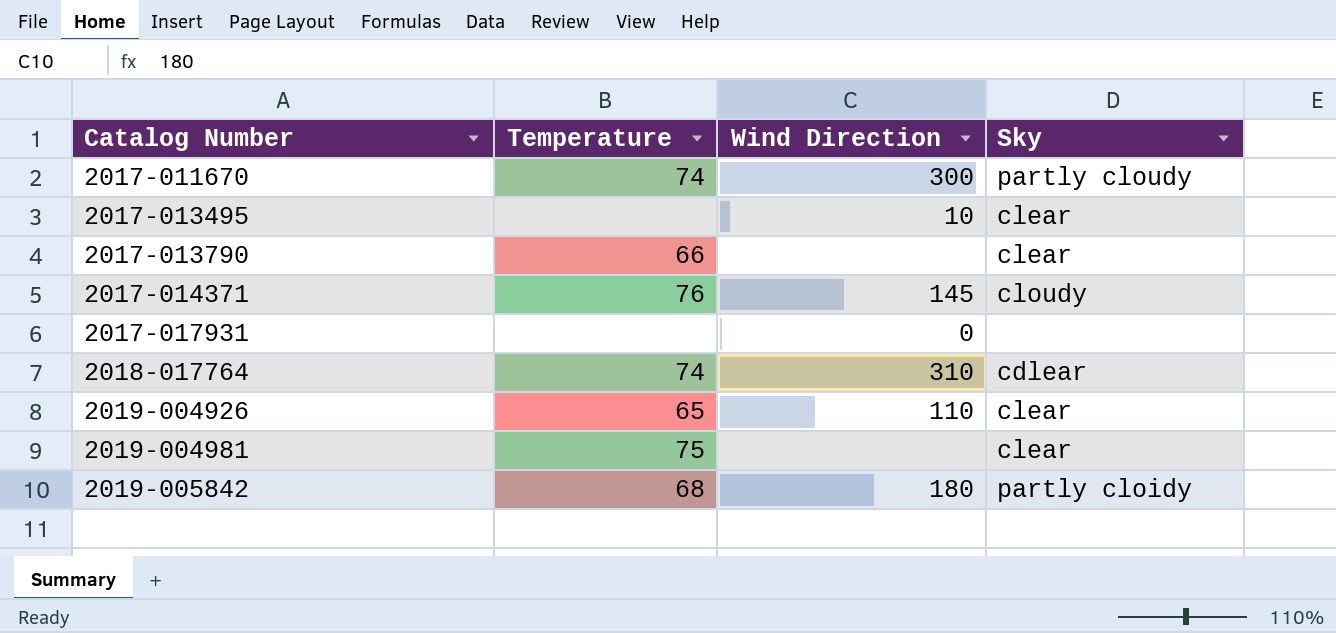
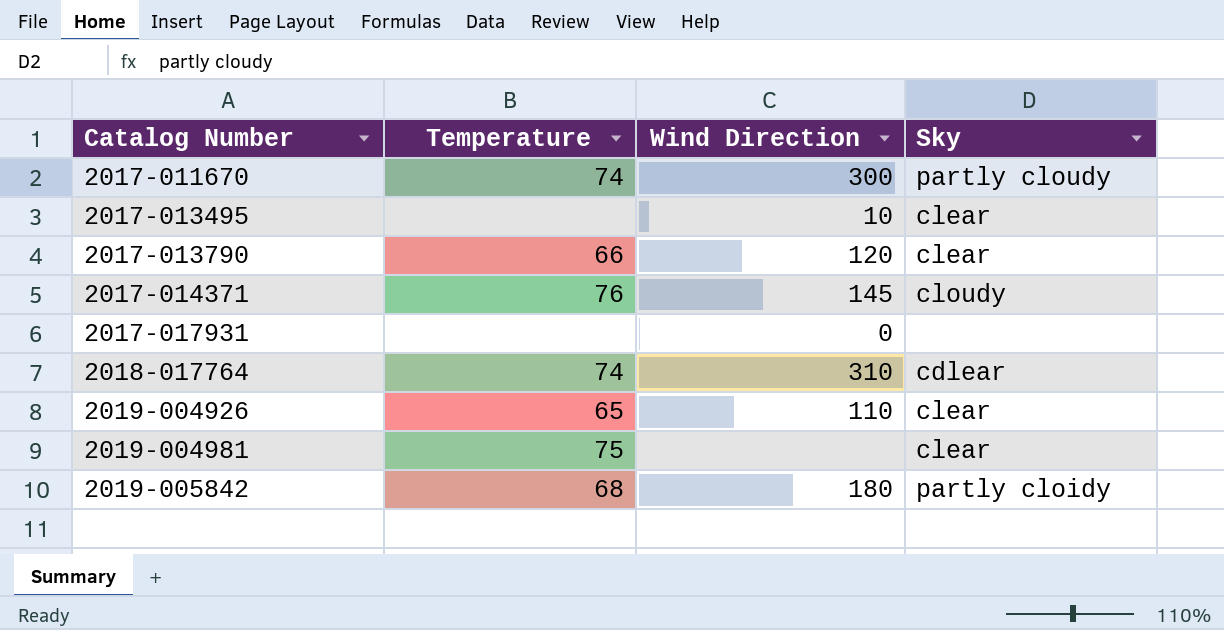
2017-013790 | Wind Direction: none -> 120

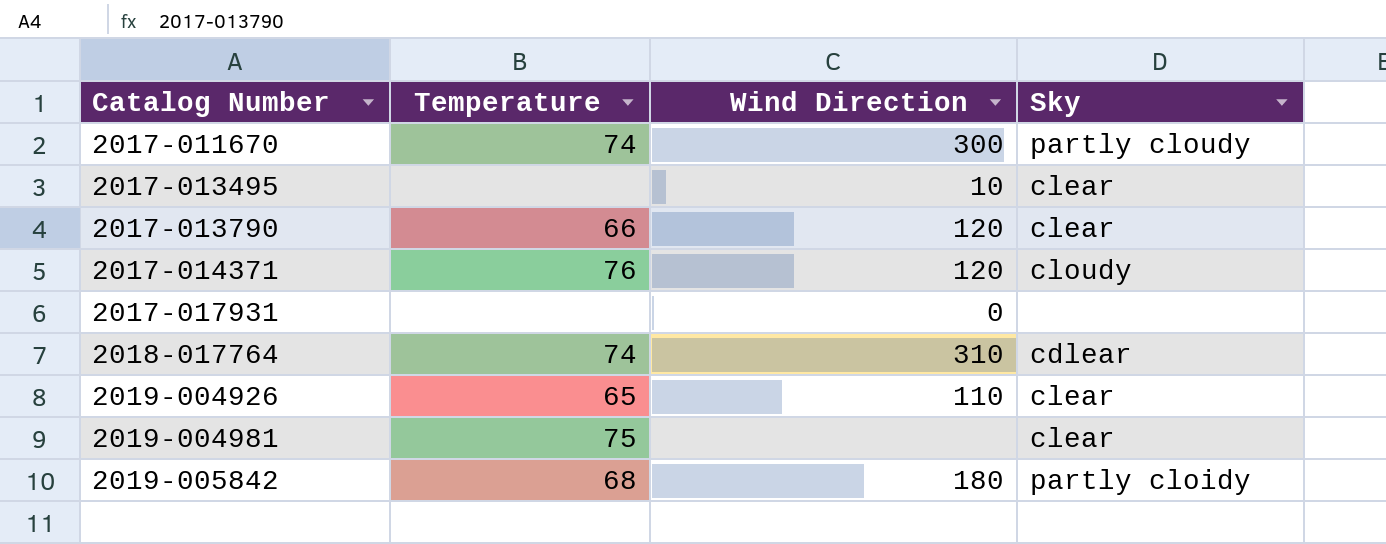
2017-014371 | Wind Direction: 145 -> 120

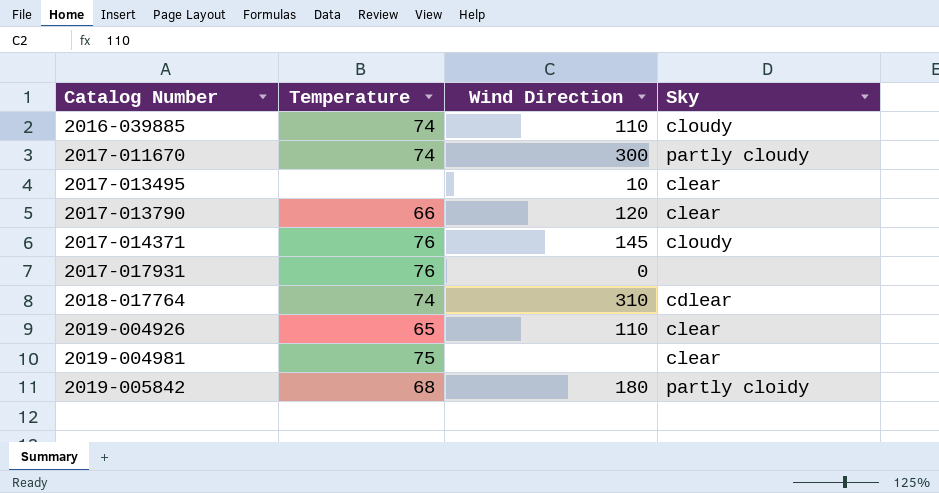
row 2016-039885: none -> 74 | 110 | cloudy
2017-014371 | Wind Direction: 120 -> 145
2017-017931 | Temperature: none -> 76

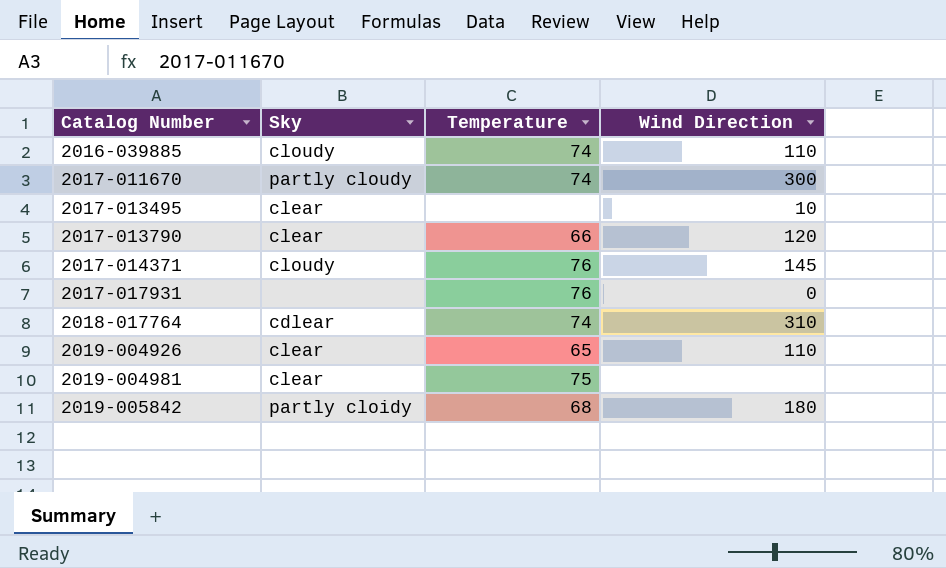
column Sky | position: 4 -> 2

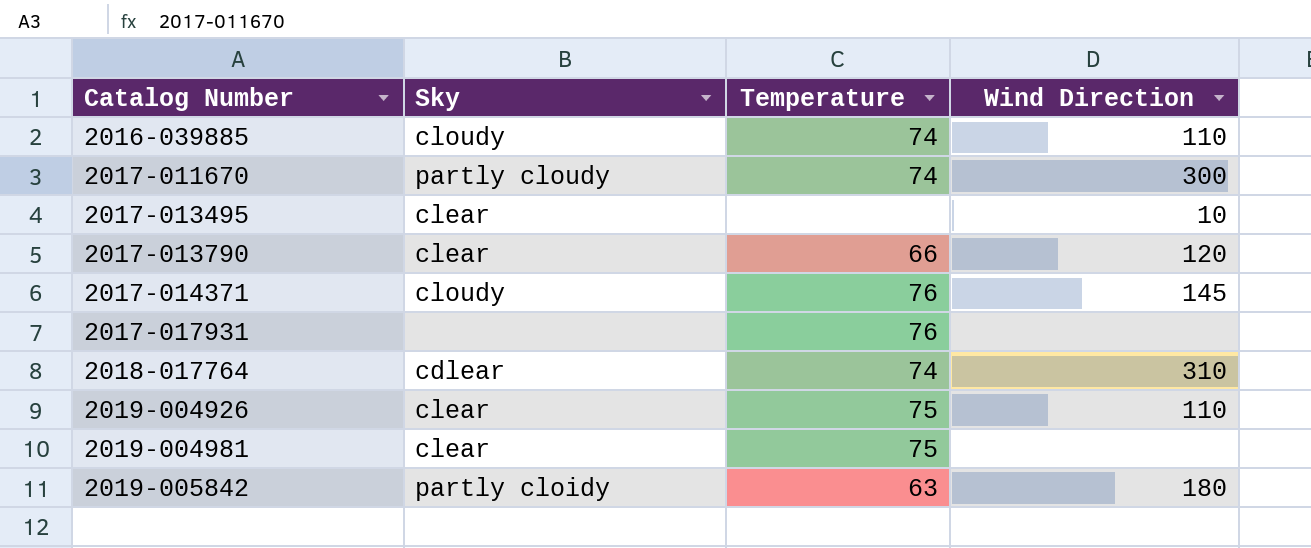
2017-017931 | Wind Direction: 0 -> none
2019-004926 | Temperature: 65 -> 75
2019-005842 | Temperature: 68 -> 63

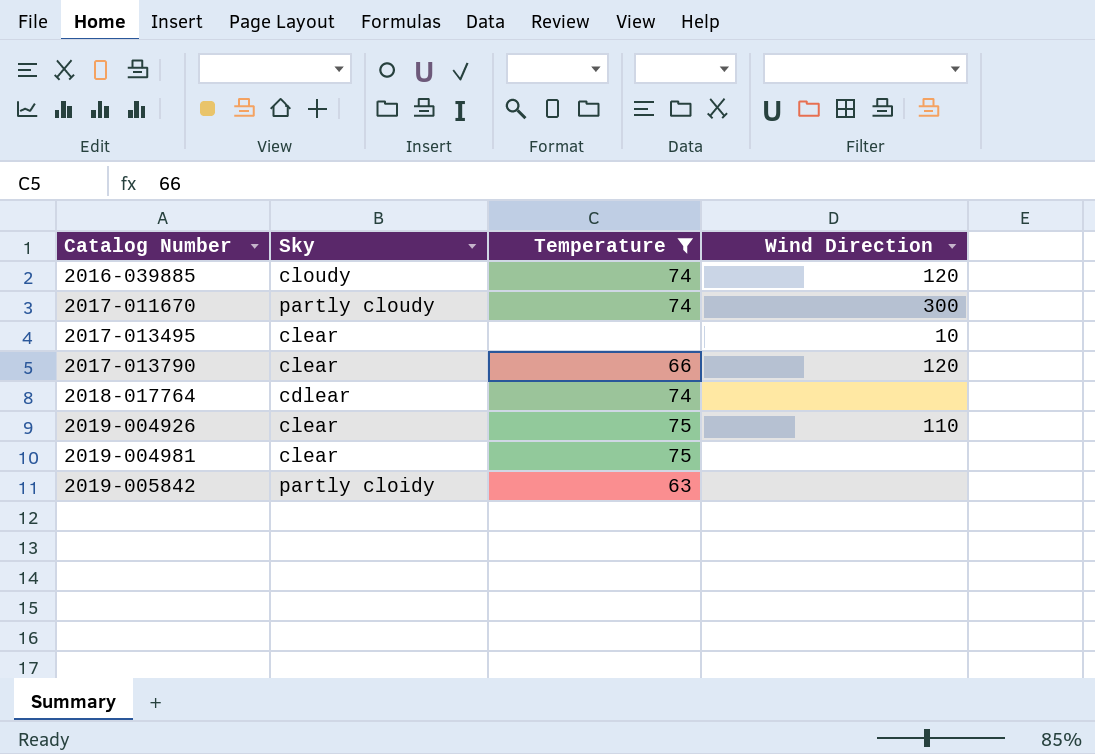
filter: none -> Temperature != 76
2016-039885 | Wind Direction: 110 -> 120
2018-017764 | Wind Direction: 310 -> none
2019-005842 | Wind Direction: 180 -> none

